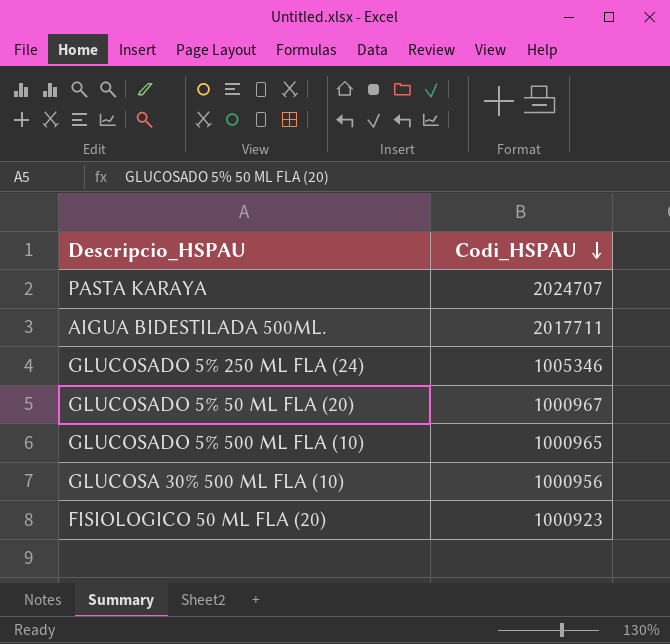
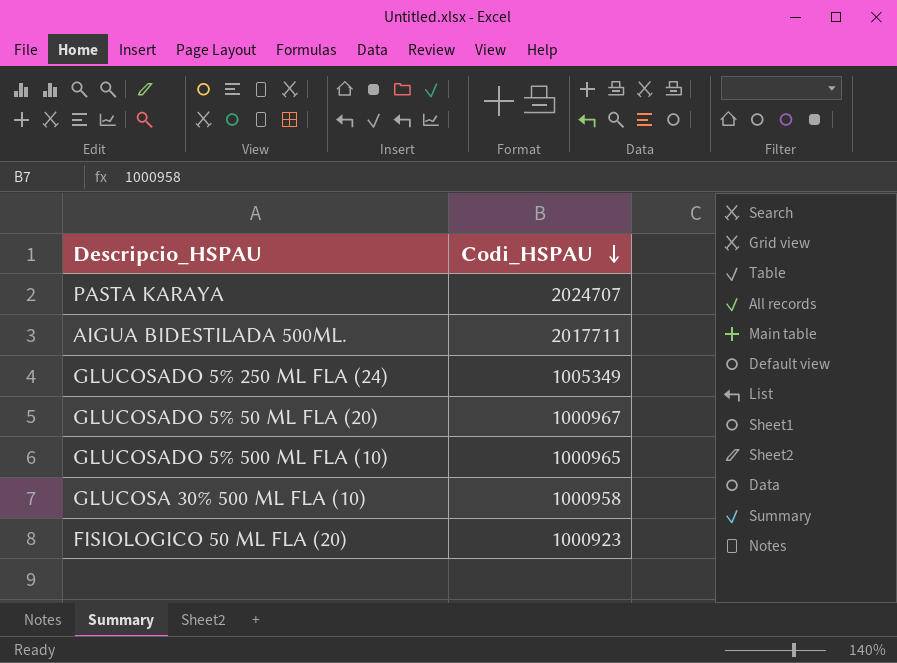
GLUCOSADO 5% 250 ML FLA (24) | Codi_HSPAU: 1005346 -> 1005349
GLUCOSA 30% 500 ML FLA (10) | Codi_HSPAU: 1000956 -> 1000958

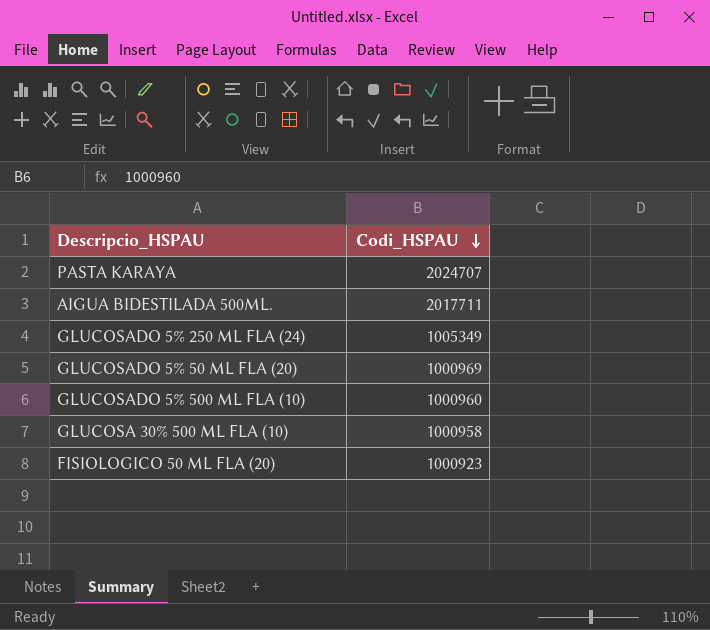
GLUCOSADO 5% 50 ML FLA (20) | Codi_HSPAU: 1000967 -> 1000969
GLUCOSADO 5% 500 ML FLA (10) | Codi_HSPAU: 1000965 -> 1000960

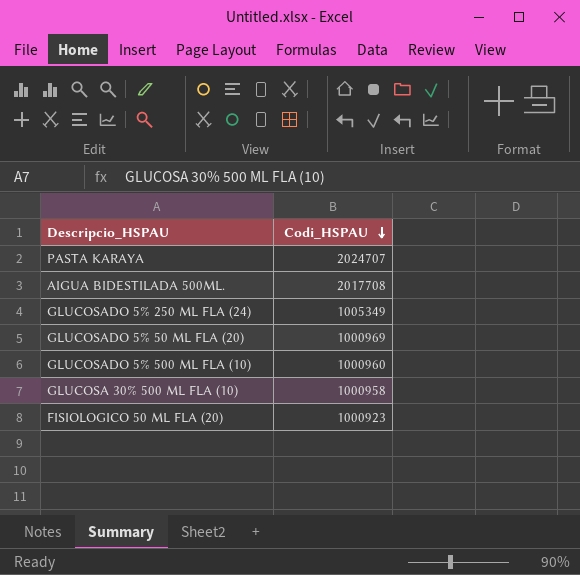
AIGUA BIDESTILADA 500ML. | Codi_HSPAU: 2017711 -> 2017708

